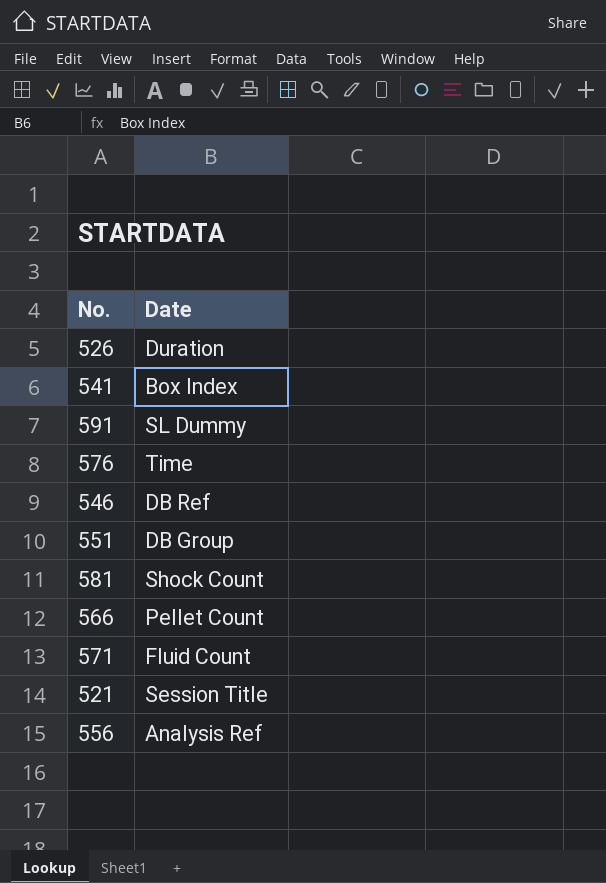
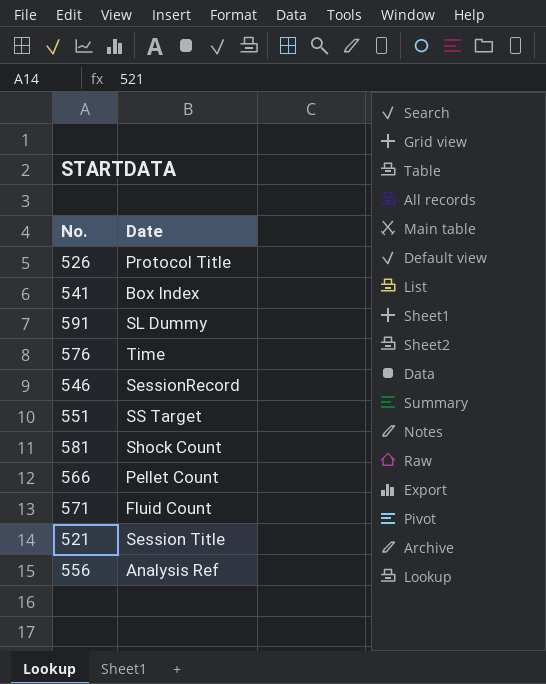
526 | Date: Duration -> Protocol Title
546 | Date: DB Ref -> SessionRecord
551 | Date: DB Group -> SS Target

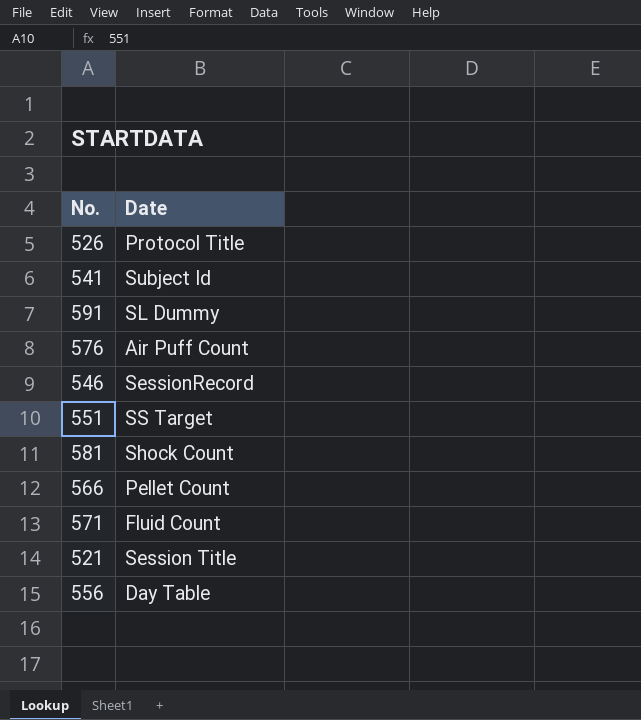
541 | Date: Box Index -> Subject Id
576 | Date: Time -> Air Puff Count
556 | Date: Analysis Ref -> Day Table

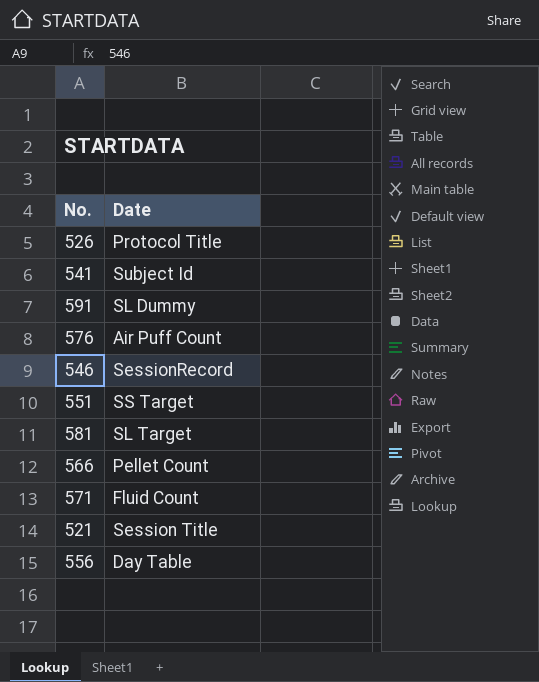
581 | Date: Shock Count -> SL Target

